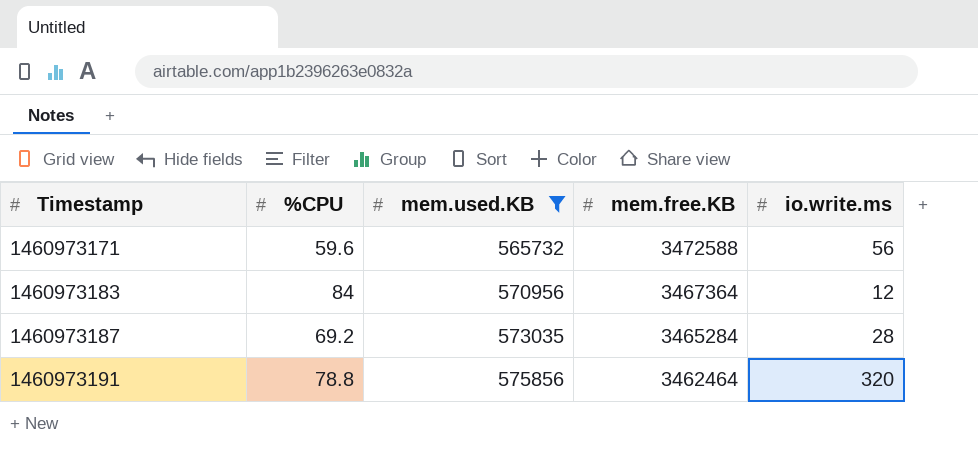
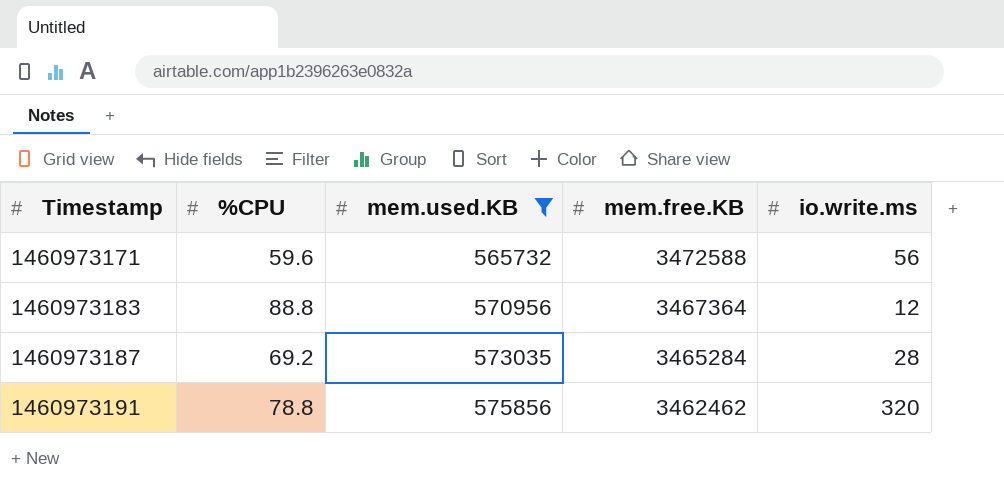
1460973183 | %CPU: 84 -> 88.8
1460973191 | mem.free.KB: 3462464 -> 3462462

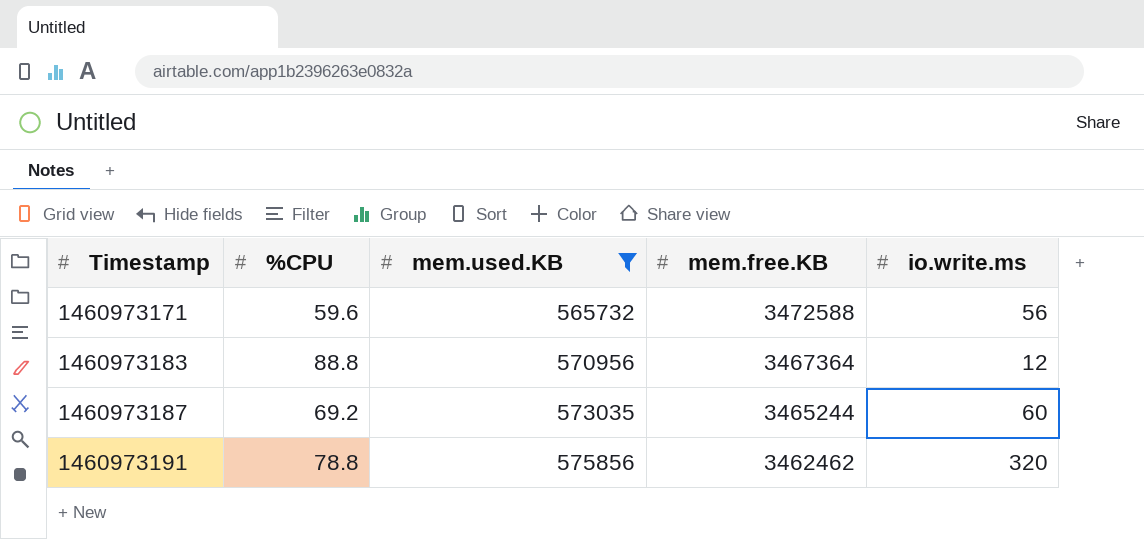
1460973187 | mem.free.KB: 3465284 -> 3465244
1460973187 | io.write.ms: 28 -> 60

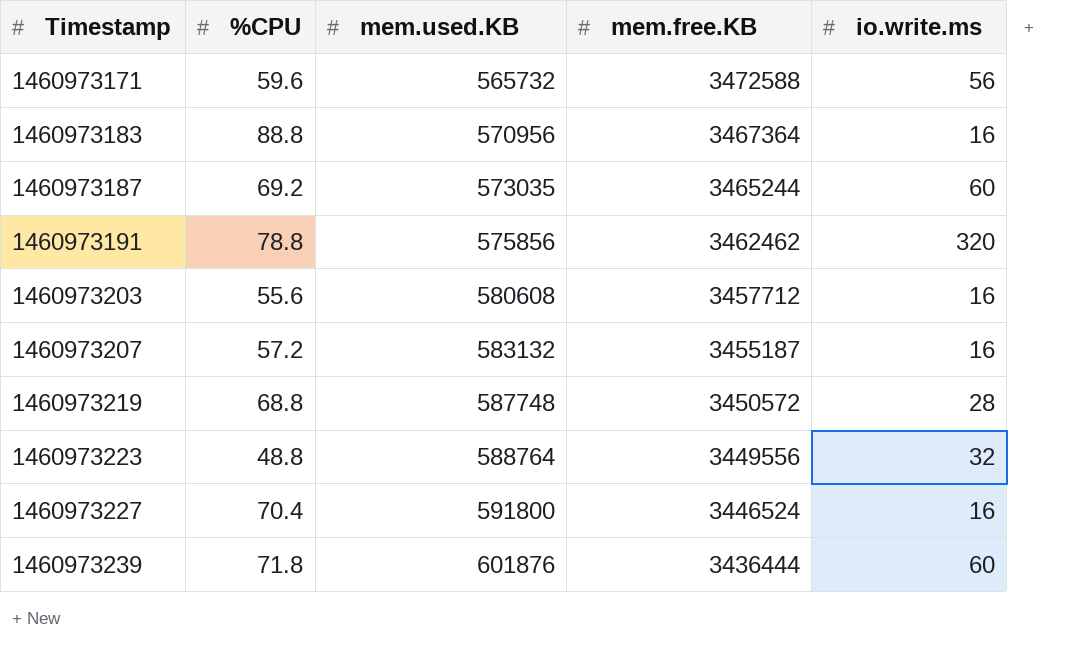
filter: mem.used.KB <= 575856 -> none
1460973183 | io.write.ms: 12 -> 16

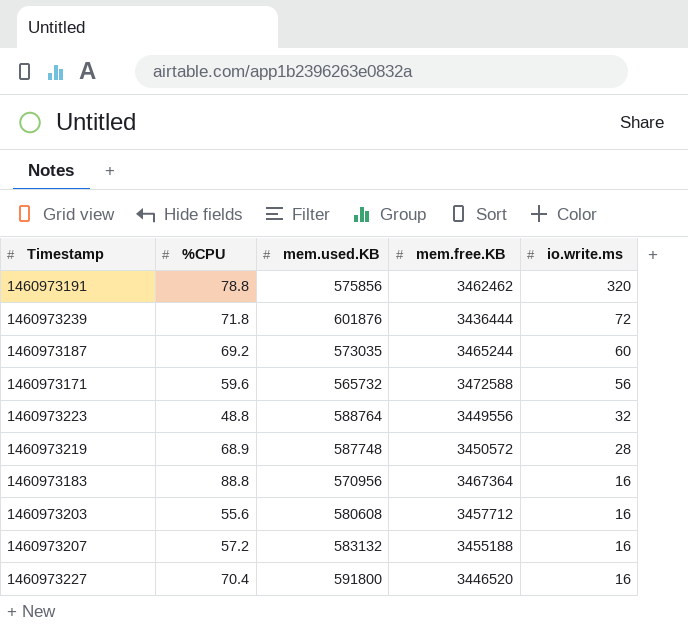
row order: Timestamp ascending -> io.write.ms descending
1460973239 | io.write.ms: 60 -> 72
1460973219 | %CPU: 68.8 -> 68.9
1460973207 | mem.free.KB: 3455187 -> 3455188
1460973227 | mem.free.KB: 3446524 -> 3446520

